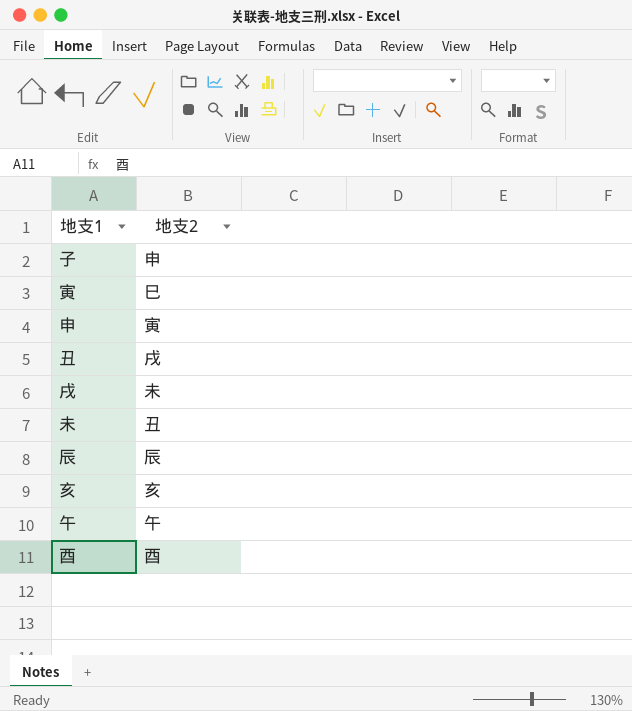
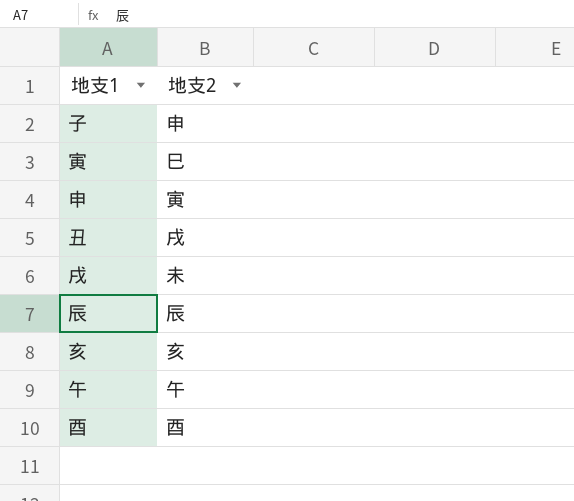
row 未: 丑 -> none

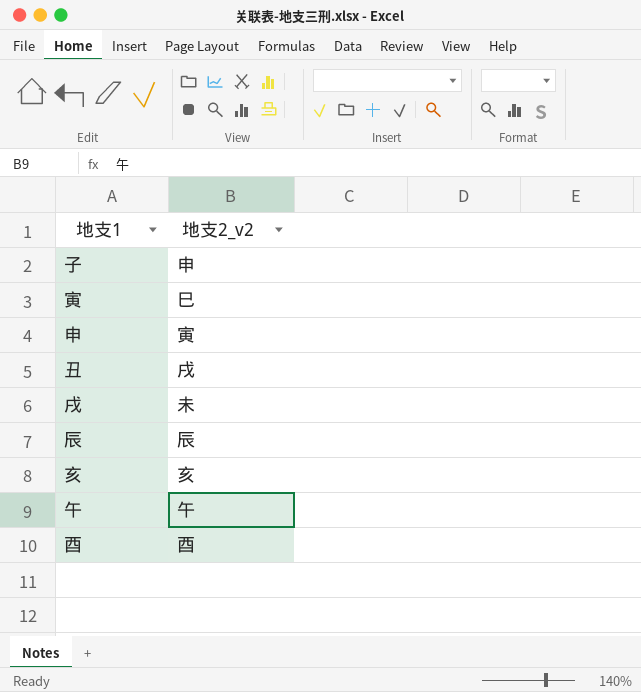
column name: 地支2 -> 地支2_v2

